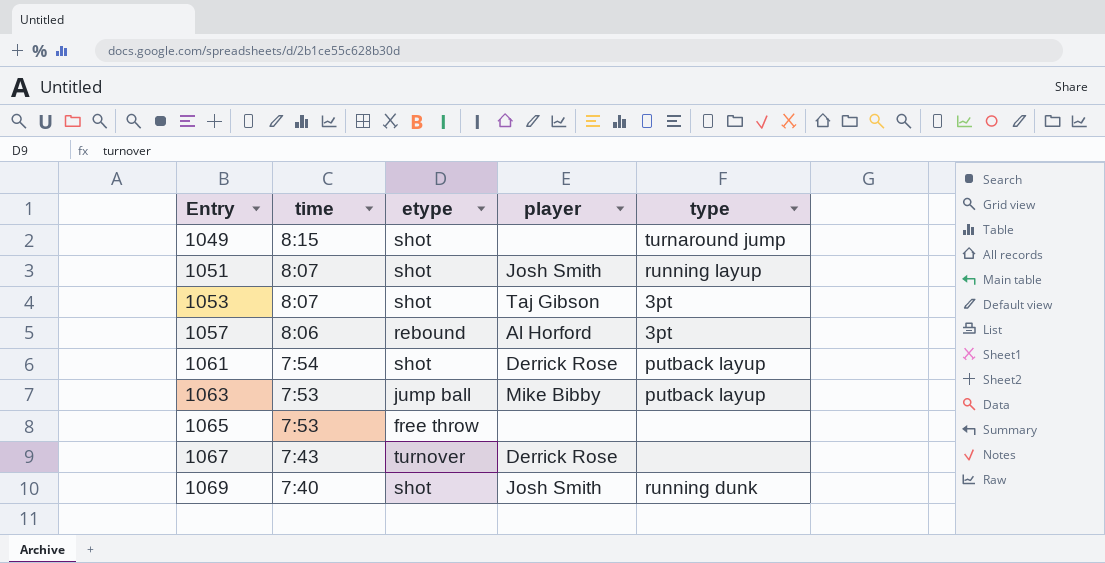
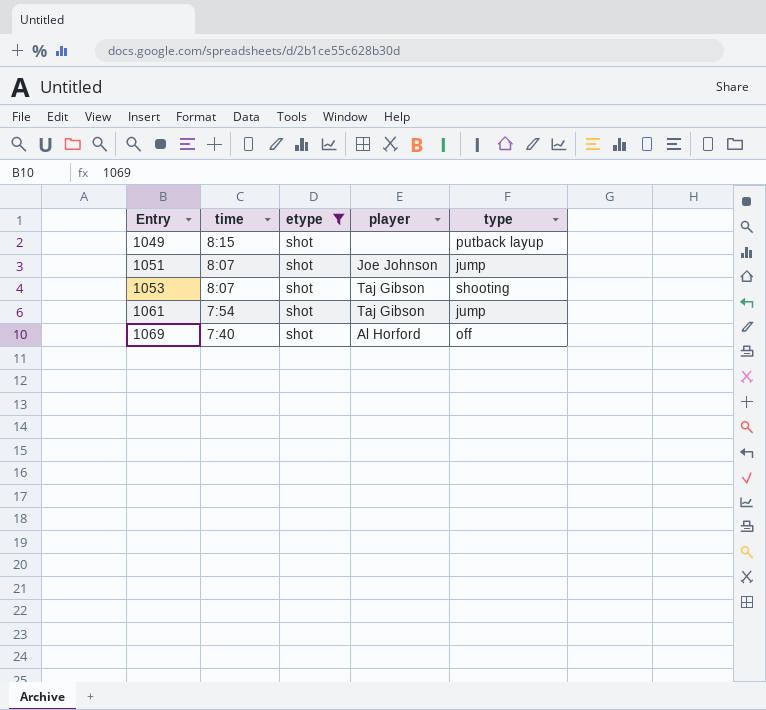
filter: none -> etype = shot
1049 | type: turnaround jump -> putback layup
1051 | player: Josh Smith -> Joe Johnson
1051 | type: running layup -> jump
1053 | type: 3pt -> shooting
1061 | player: Derrick Rose -> Taj Gibson
1061 | type: putback layup -> jump
1069 | player: Josh Smith -> Al Horford
1069 | type: running dunk -> off

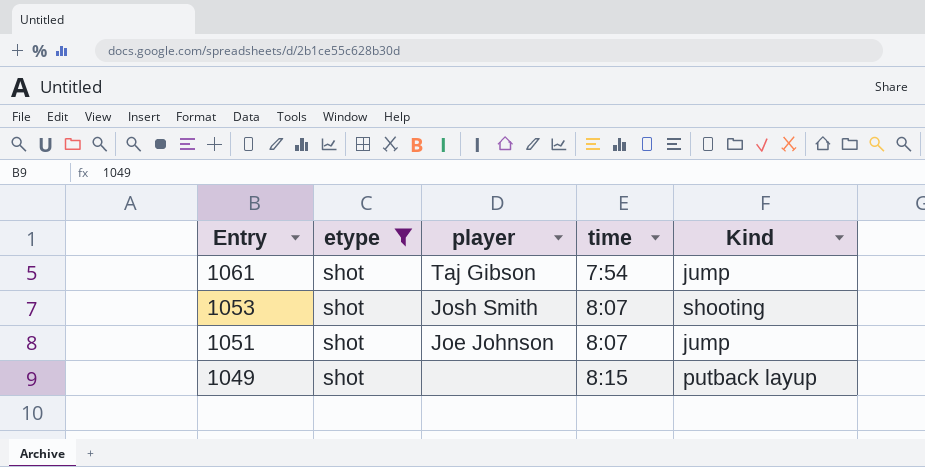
row order: Entry ascending -> Entry descending
column time | position: 2 -> 4
column name: type -> Kind
row 1069: 7:40 | shot | Al Horford | off -> none
1053 | player: Taj Gibson -> Josh Smith

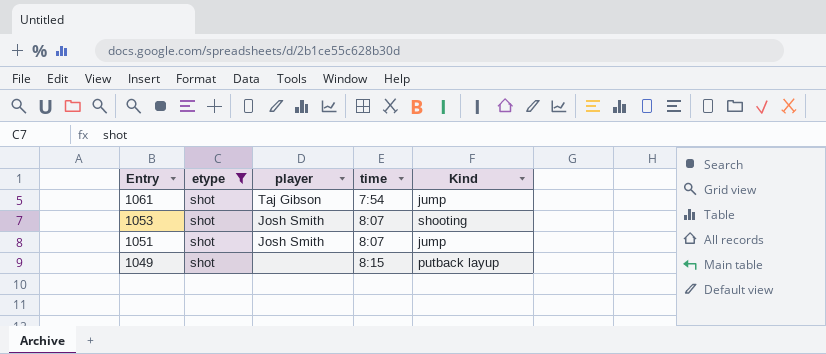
1051 | player: Joe Johnson -> Josh Smith

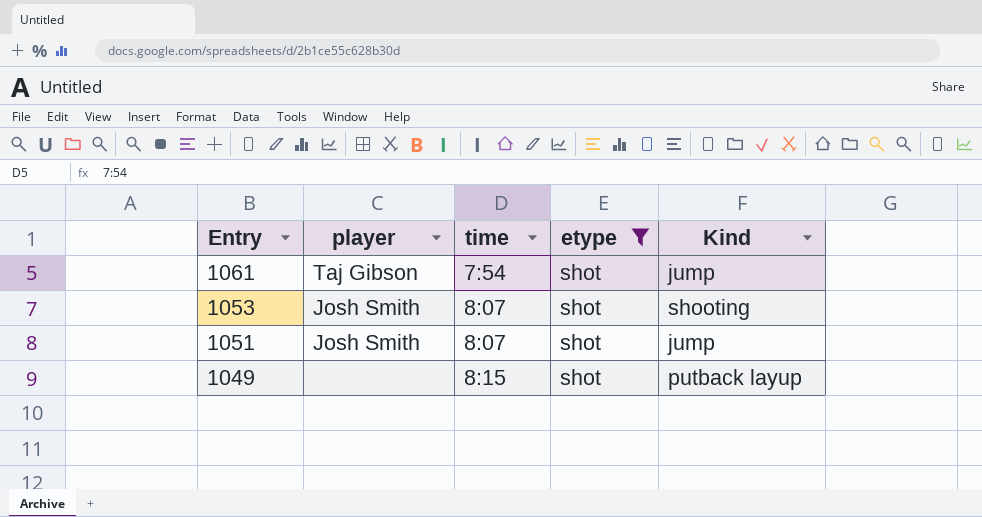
column etype | position: 2 -> 4

